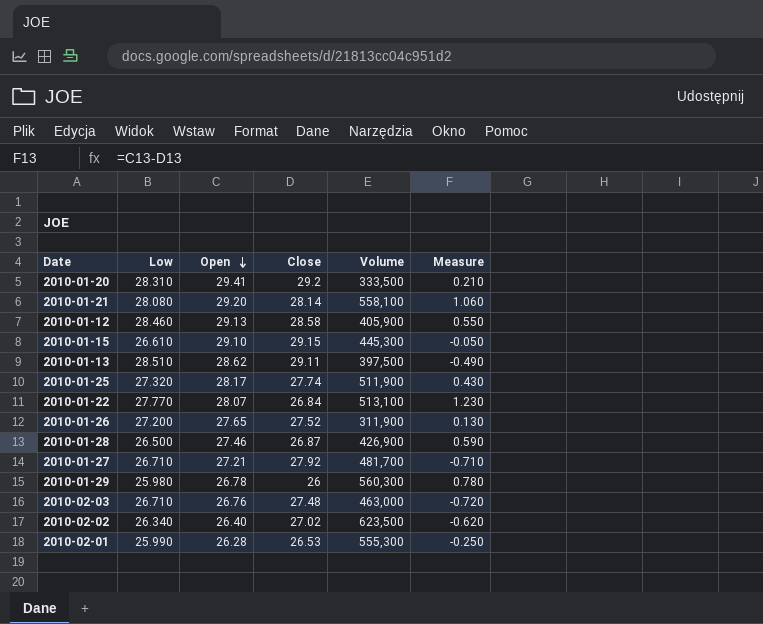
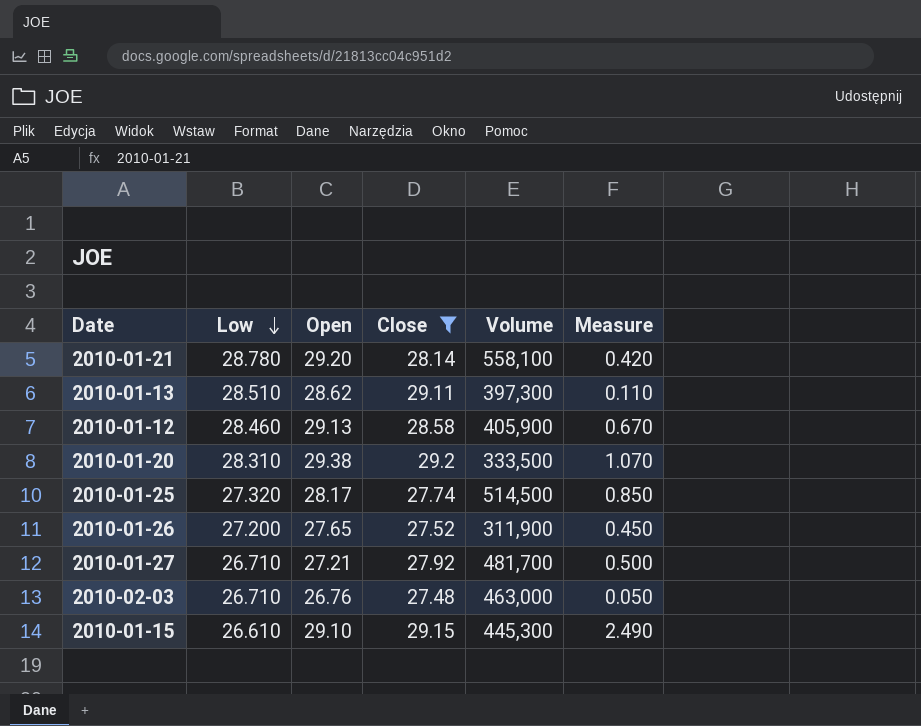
filter: none -> Close >= 27.48
row order: Open descending -> Low descending
column Measure | formula: [Open] - [Close] -> [Open] - [Low]
2010-01-21 | Low: 28.080 -> 28.780
2010-01-13 | Volume: 397,500 -> 397,300
2010-01-20 | Open: 29.41 -> 29.38
2010-01-25 | Volume: 511,900 -> 514,500

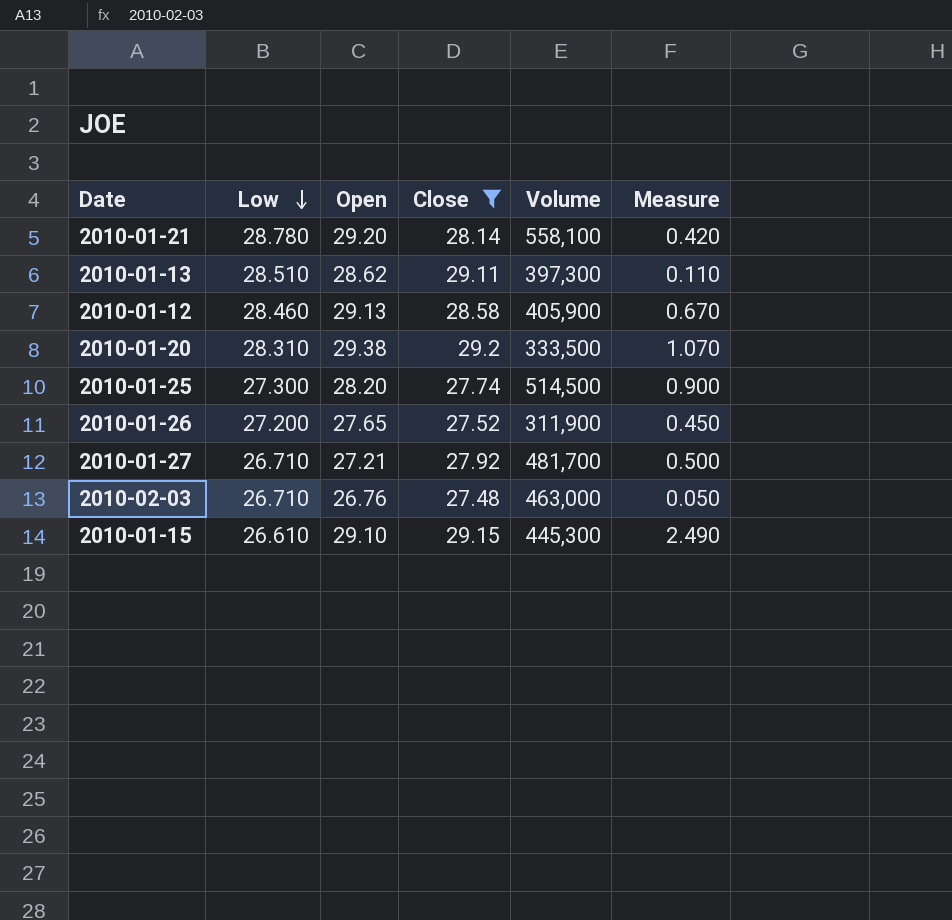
2010-01-25 | Low: 27.320 -> 27.300
2010-01-25 | Open: 28.17 -> 28.20
2010-01-25 | Measure: 0.850 -> 0.900

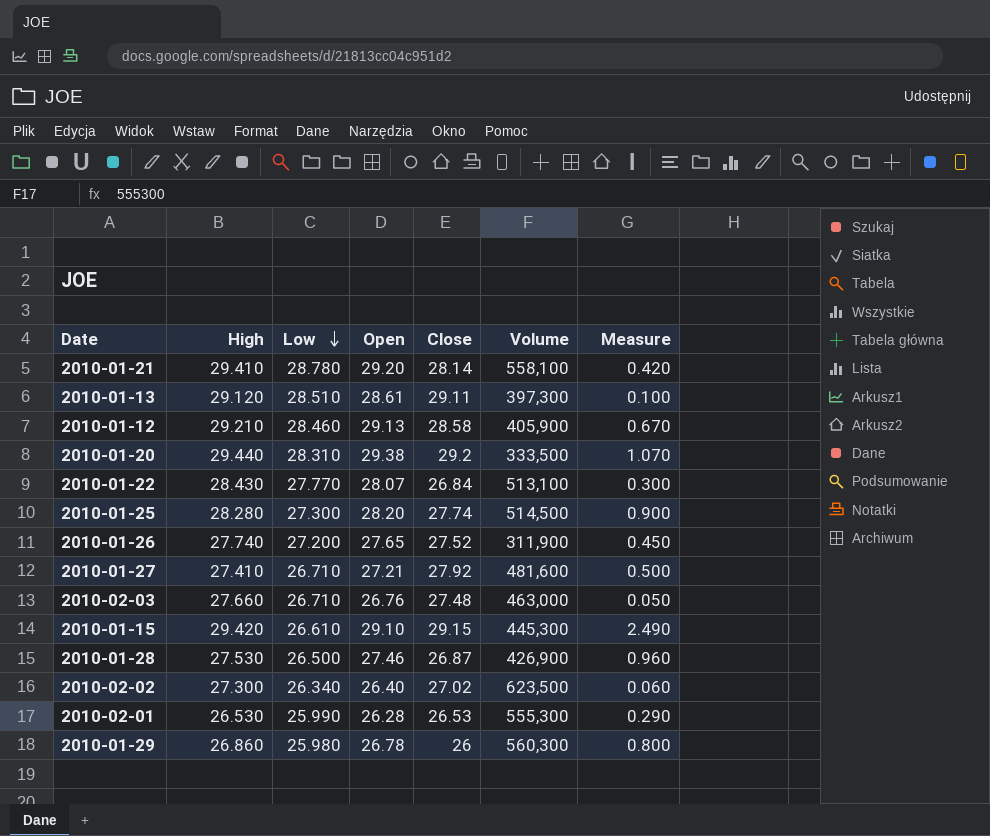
filter: Close >= 27.48 -> none
column High | position: none -> 2
2010-01-13 | Open: 28.62 -> 28.61
2010-01-13 | Measure: 0.110 -> 0.100
2010-01-27 | Volume: 481,700 -> 481,600

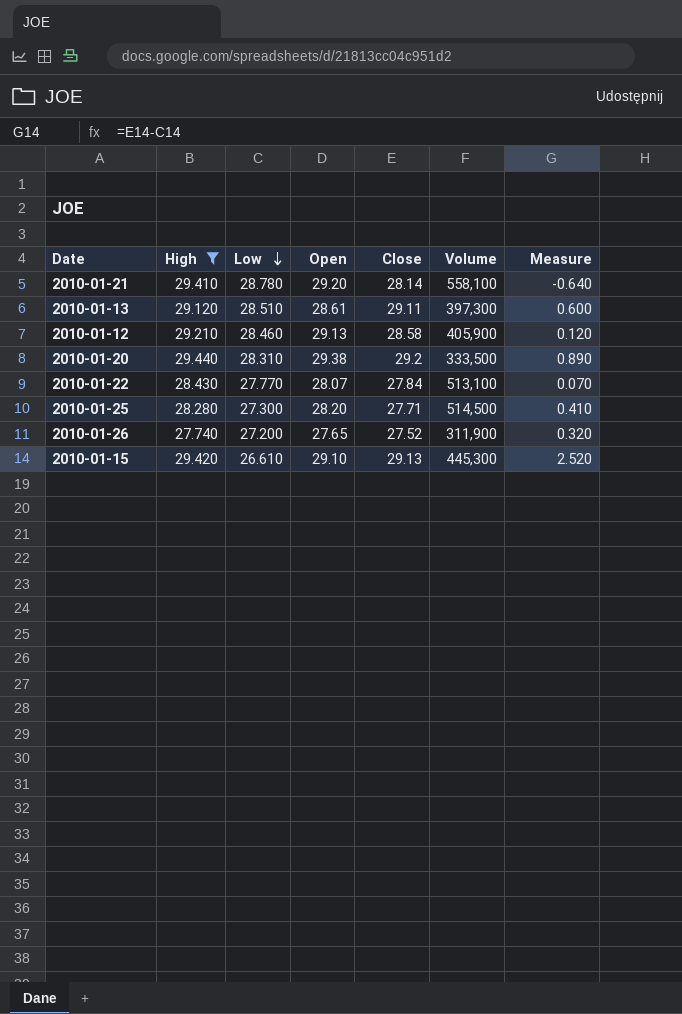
filter: none -> High >= 27.740
column Measure | formula: [Open] - [Low] -> [Close] - [Low]
2010-01-22 | Close: 26.84 -> 27.84
2010-01-25 | Close: 27.74 -> 27.71
2010-01-15 | Close: 29.15 -> 29.13

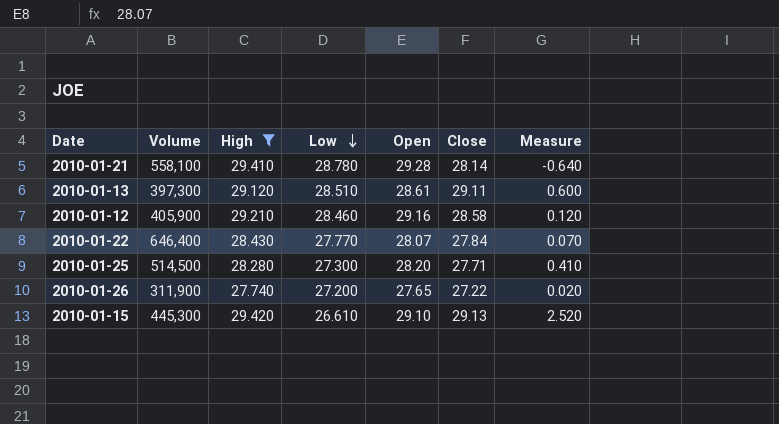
column Volume | position: 6 -> 2
row 2010-01-20: 29.440 | 28.310 | 29.38 | 29.2 | 333,500 | 0.890 -> none
2010-01-21 | Open: 29.20 -> 29.28
2010-01-12 | Open: 29.13 -> 29.16
2010-01-22 | Volume: 513,100 -> 646,400
2010-01-26 | Close: 27.52 -> 27.22
2010-01-26 | Measure: 0.320 -> 0.020

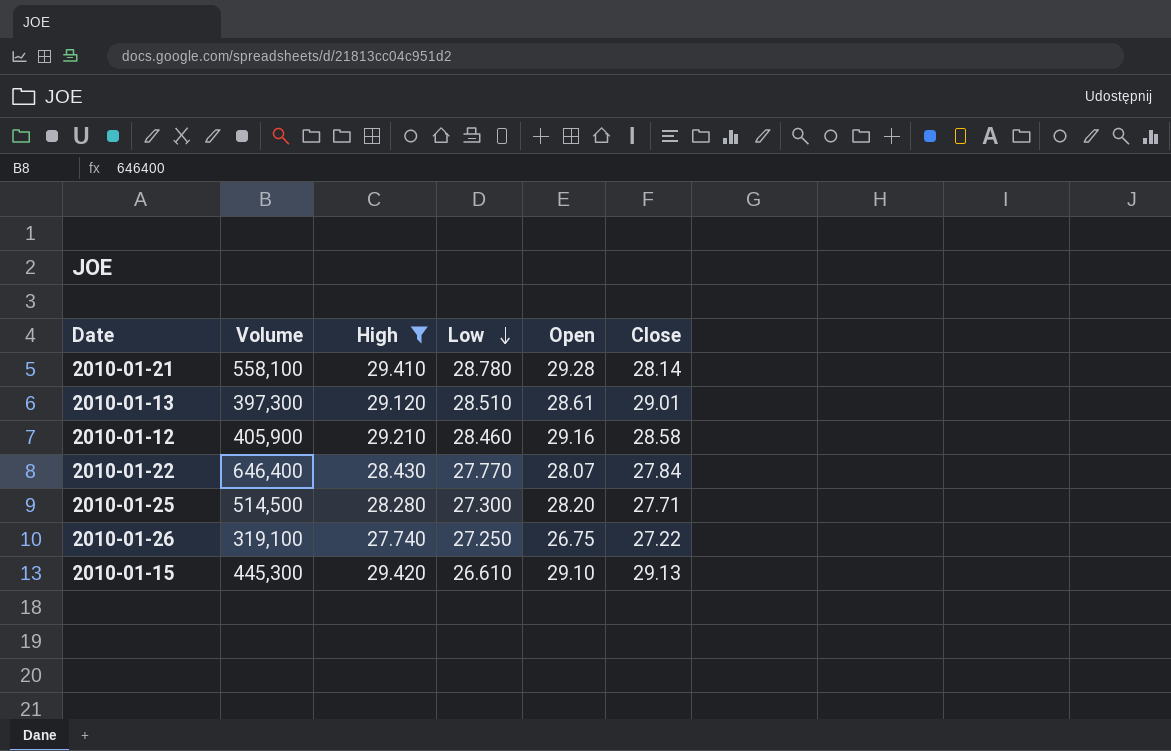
column Measure | formula: [Close] - [Low] -> none
2010-01-13 | Close: 29.11 -> 29.01
2010-01-26 | Volume: 311,900 -> 319,100
2010-01-26 | Low: 27.200 -> 27.250
2010-01-26 | Open: 27.65 -> 26.75

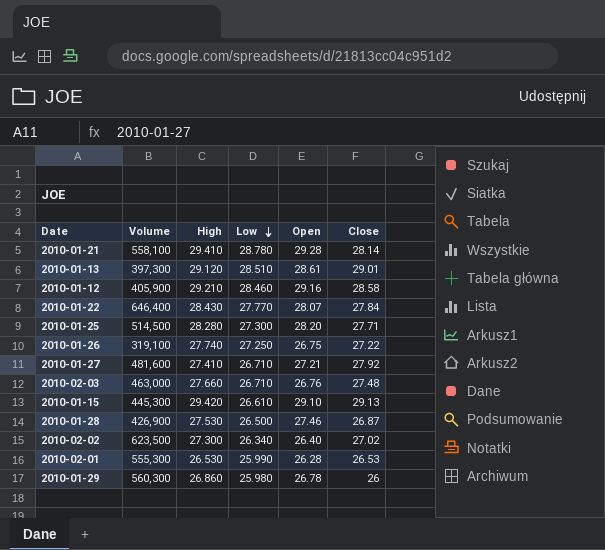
filter: High >= 27.740 -> none

